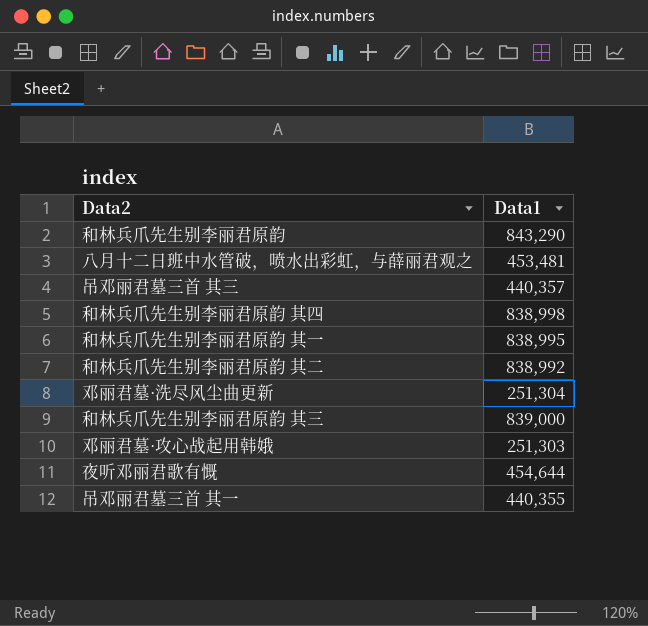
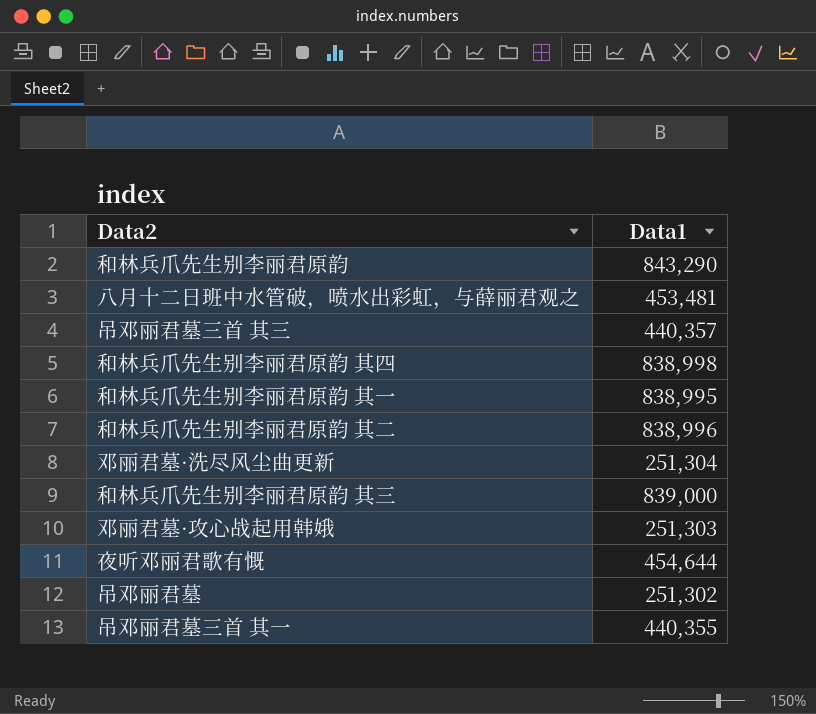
和林兵爪先生别李丽君原韵 其二 | Data1: 838,992 -> 838,996
row 吊邓丽君墓: none -> 251,302

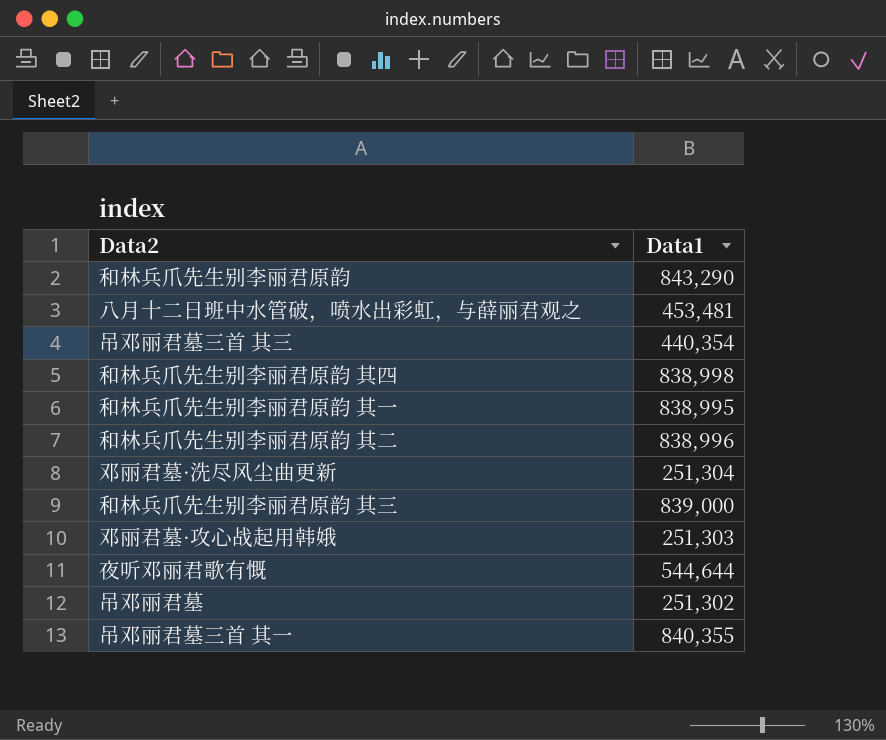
吊邓丽君墓三首 其三 | Data1: 440,357 -> 440,354
夜听邓丽君歌有慨 | Data1: 454,644 -> 544,644
吊邓丽君墓三首 其一 | Data1: 440,355 -> 840,355

